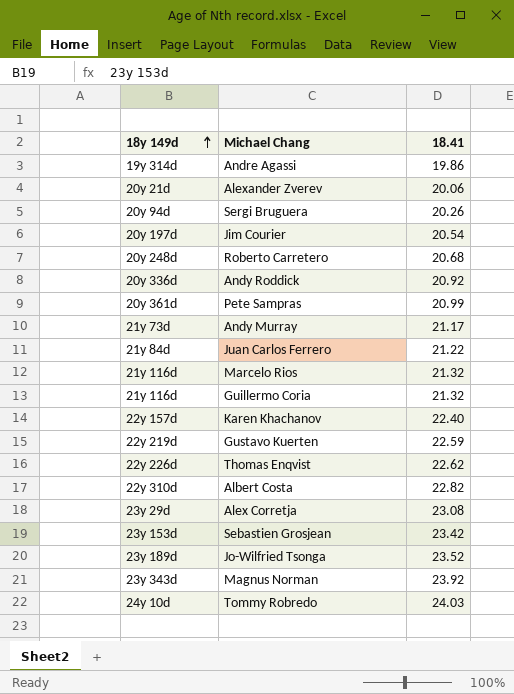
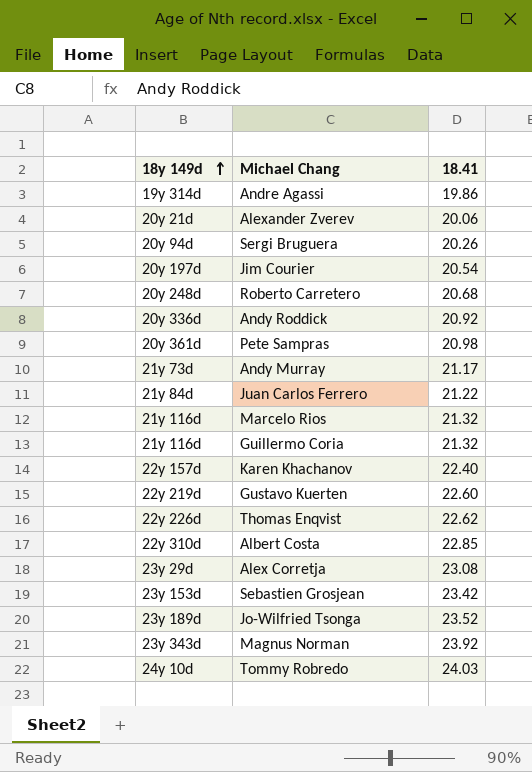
Pete Sampras | 18.41: 20.99 -> 20.98
Gustavo Kuerten | 18.41: 22.59 -> 22.60
Albert Costa | 18.41: 22.82 -> 22.85

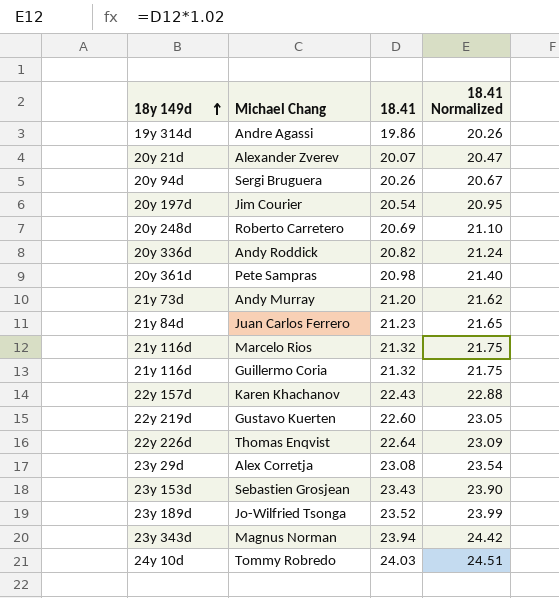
column 18.41 Normalized | formula: none -> [18.41] * 1.02
row Albert Costa: 22y 310d | 22.85 -> none
Alexander Zverev | 18.41: 20.06 -> 20.07
Roberto Carretero | 18.41: 20.68 -> 20.69
Andy Roddick | 18.41: 20.92 -> 20.82
Andy Murray | 18.41: 21.17 -> 21.20
Juan Carlos Ferrero | 18.41: 21.22 -> 21.23
Karen Khachanov | 18.41: 22.40 -> 22.43
Thomas Enqvist | 18.41: 22.62 -> 22.64
Sebastien Grosjean | 18.41: 23.42 -> 23.43
Magnus Norman | 18.41: 23.92 -> 23.94

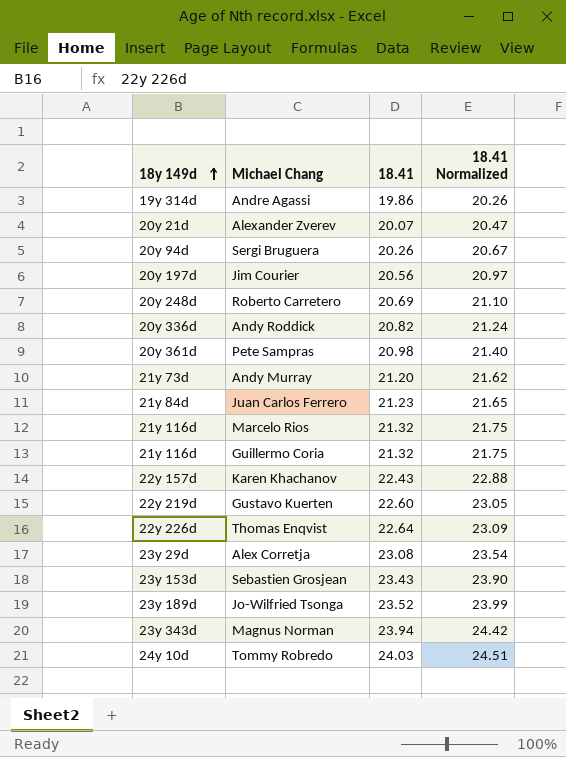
Jim Courier | 18.41: 20.54 -> 20.56
Jim Courier | 18.41 Normalized: 20.95 -> 20.97

